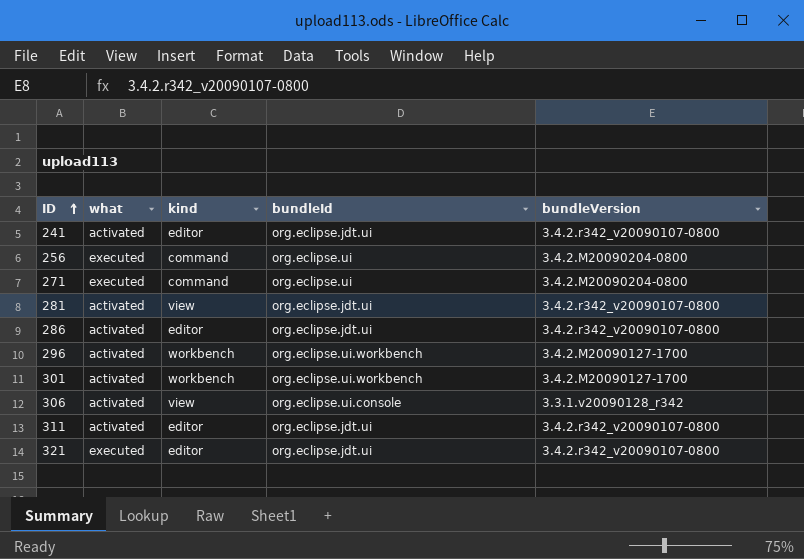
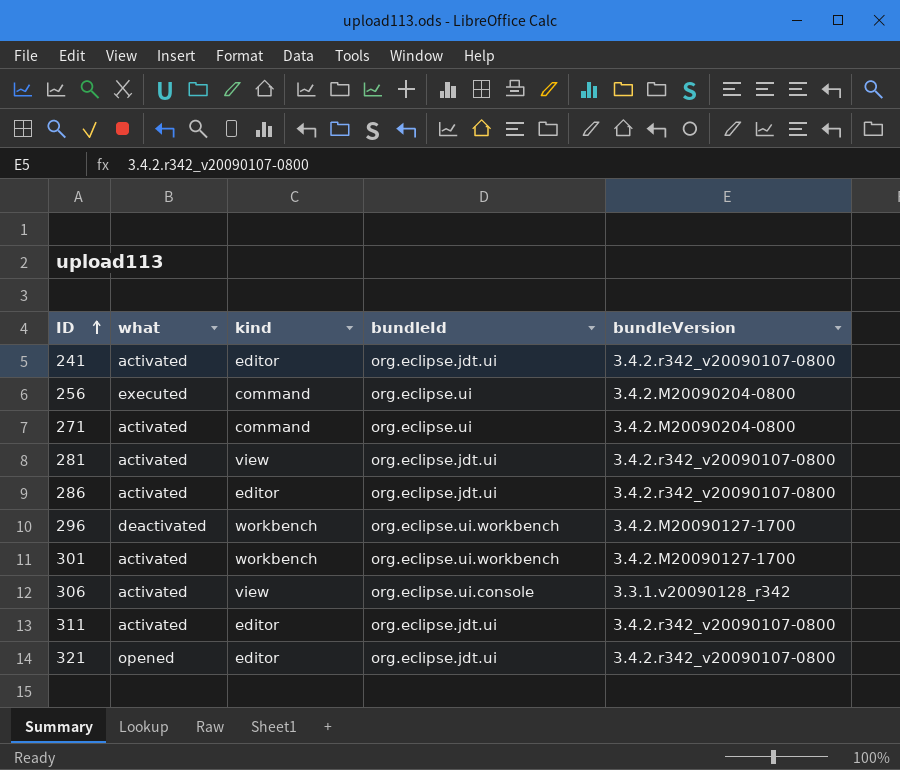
271 | what: executed -> activated
296 | what: activated -> deactivated
321 | what: executed -> opened

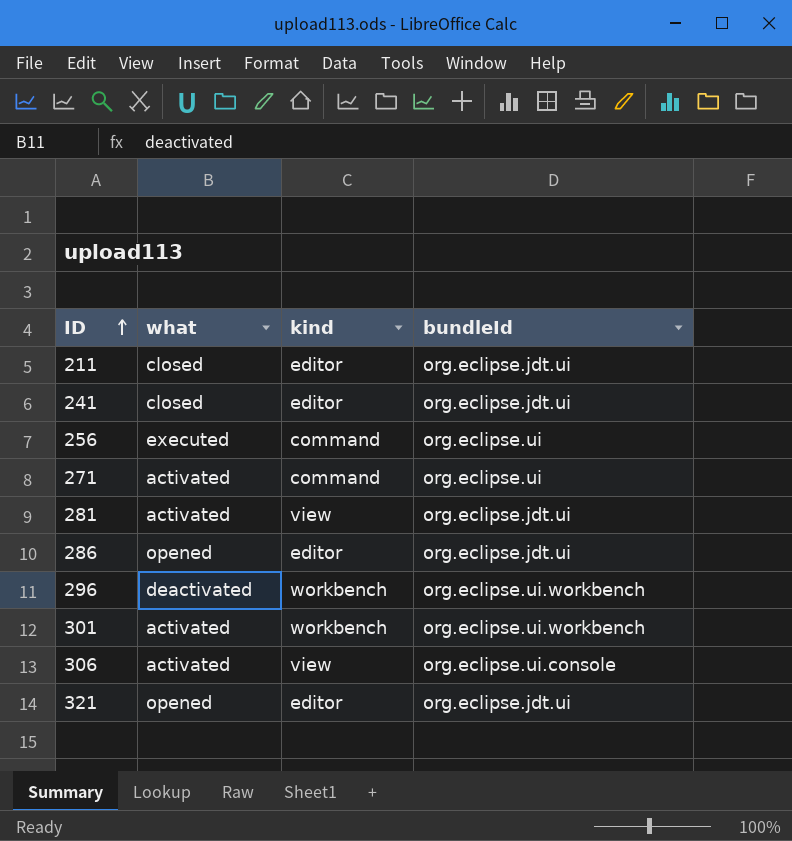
column bundleVersion | position: 5 -> none
row 311: activated | editor | org.eclipse.jdt.ui | 3.4.2.r342_v20090107-0800 -> none
row 211: none -> closed | editor | org.eclipse.jdt.ui
241 | what: activated -> closed
286 | what: activated -> opened

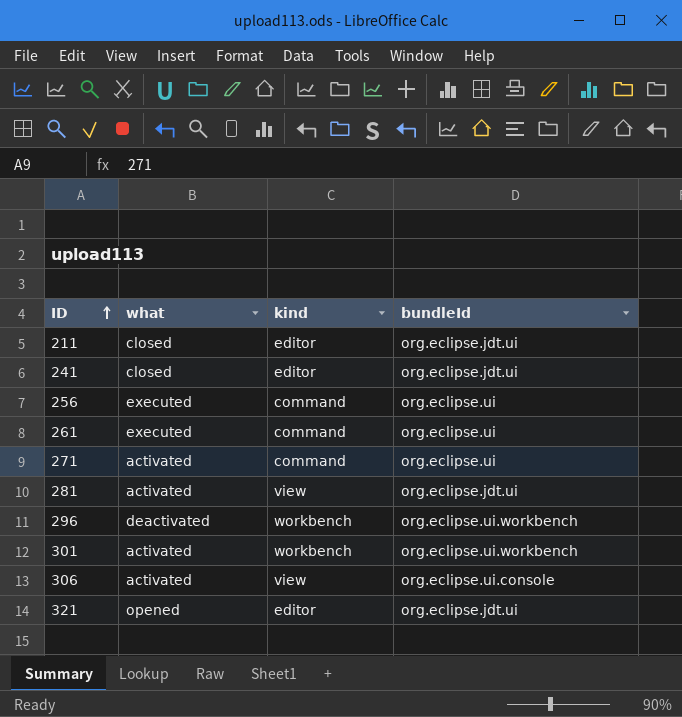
row 286: opened | editor | org.eclipse.jdt.ui -> none
row 261: none -> executed | command | org.eclipse.ui

